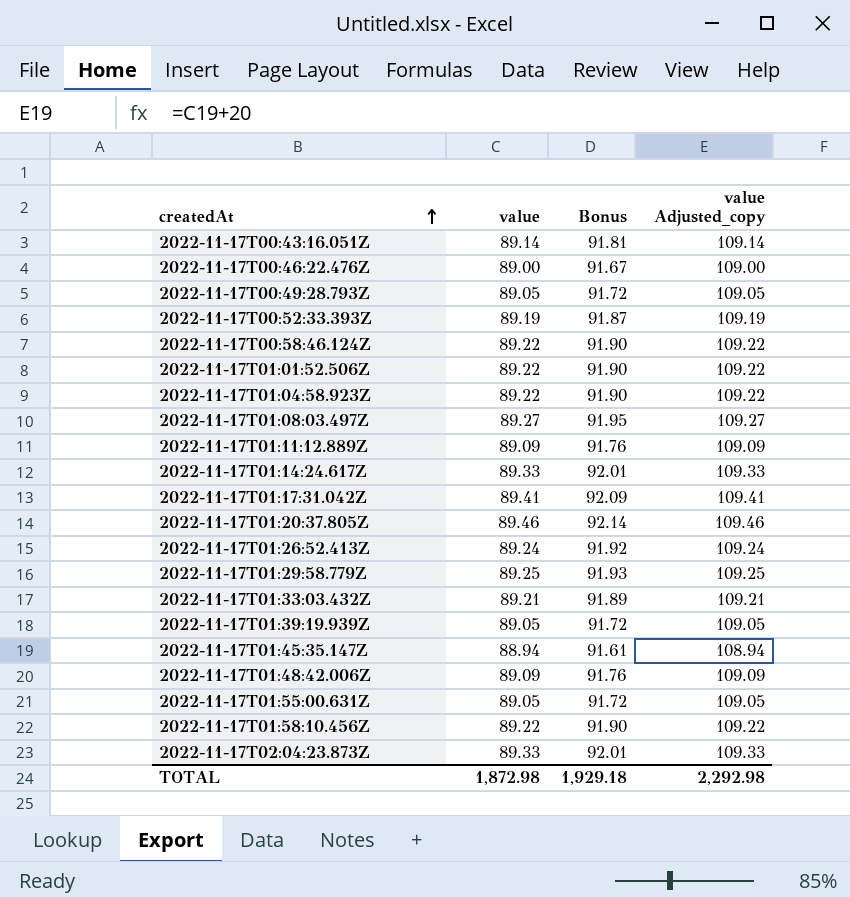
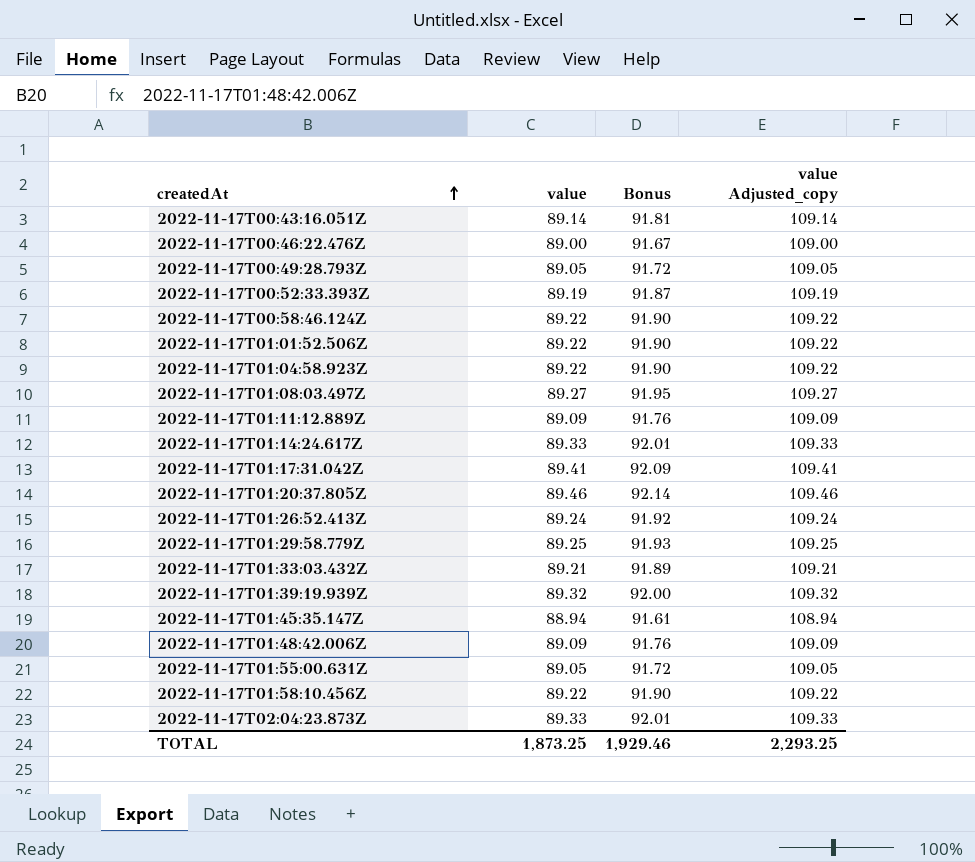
2022-11-17T01:39:19.939Z | value: 89.05 -> 89.32
2022-11-17T01:39:19.939Z | Bonus: 91.72 -> 92.00
2022-11-17T01:39:19.939Z | value Adjusted_copy: 109.05 -> 109.32
TOTAL | value: 1,872.98 -> 1,873.25
TOTAL | Bonus: 1,929.18 -> 1,929.46
TOTAL | value Adjusted_copy: 2,292.98 -> 2,293.25

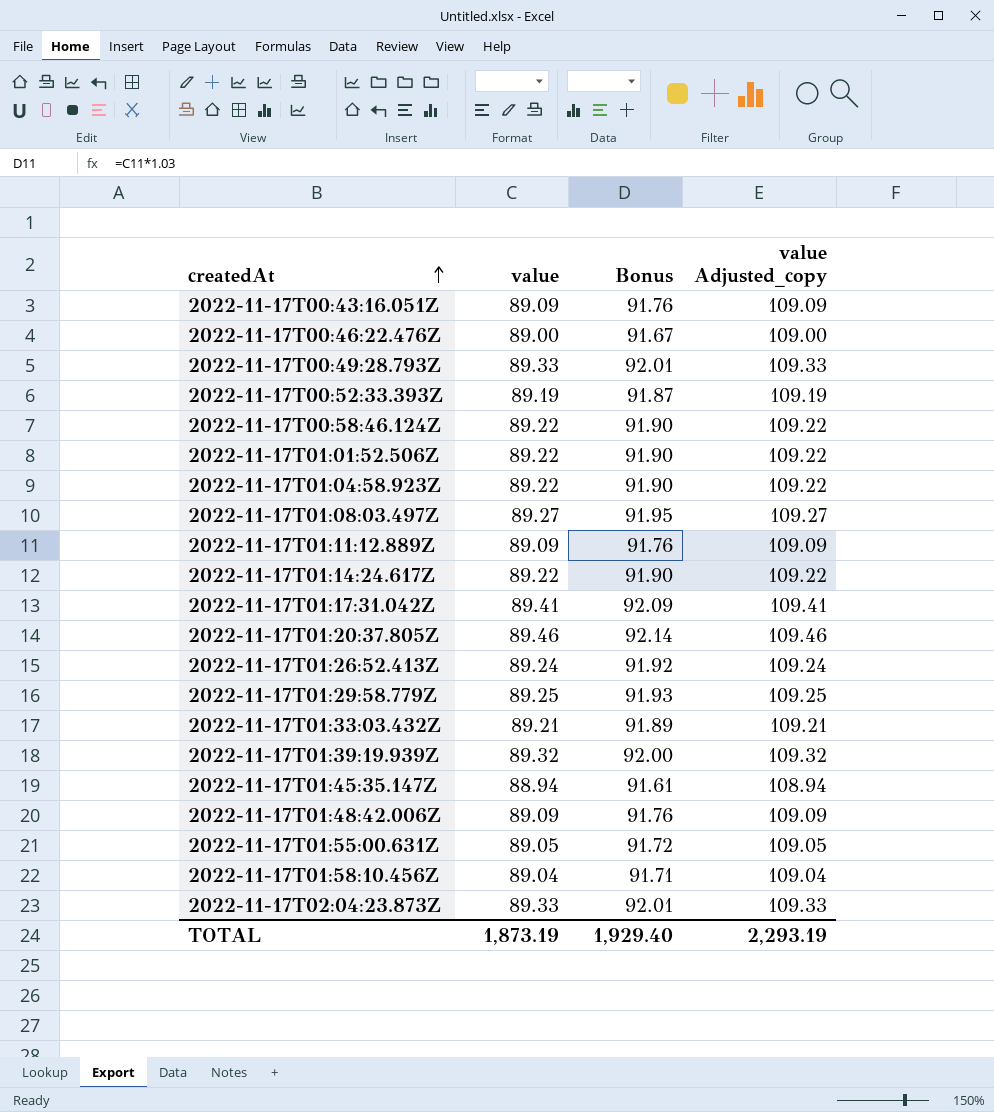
2022-11-17T00:43:16.051Z | value: 89.14 -> 89.09
2022-11-17T00:43:16.051Z | Bonus: 91.81 -> 91.76
2022-11-17T00:43:16.051Z | value Adjusted_copy: 109.14 -> 109.09
2022-11-17T00:49:28.793Z | value: 89.05 -> 89.33
2022-11-17T00:49:28.793Z | Bonus: 91.72 -> 92.01
2022-11-17T00:49:28.793Z | value Adjusted_copy: 109.05 -> 109.33
2022-11-17T01:14:24.617Z | value: 89.33 -> 89.22
2022-11-17T01:14:24.617Z | Bonus: 92.01 -> 91.90
2022-11-17T01:14:24.617Z | value Adjusted_copy: 109.33 -> 109.22
2022-11-17T01:58:10.456Z | value: 89.22 -> 89.04
2022-11-17T01:58:10.456Z | Bonus: 91.90 -> 91.71
2022-11-17T01:58:10.456Z | value Adjusted_copy: 109.22 -> 109.04
TOTAL | value: 1,873.25 -> 1,873.19
TOTAL | Bonus: 1,929.46 -> 1,929.40
TOTAL | value Adjusted_copy: 2,293.25 -> 2,293.19

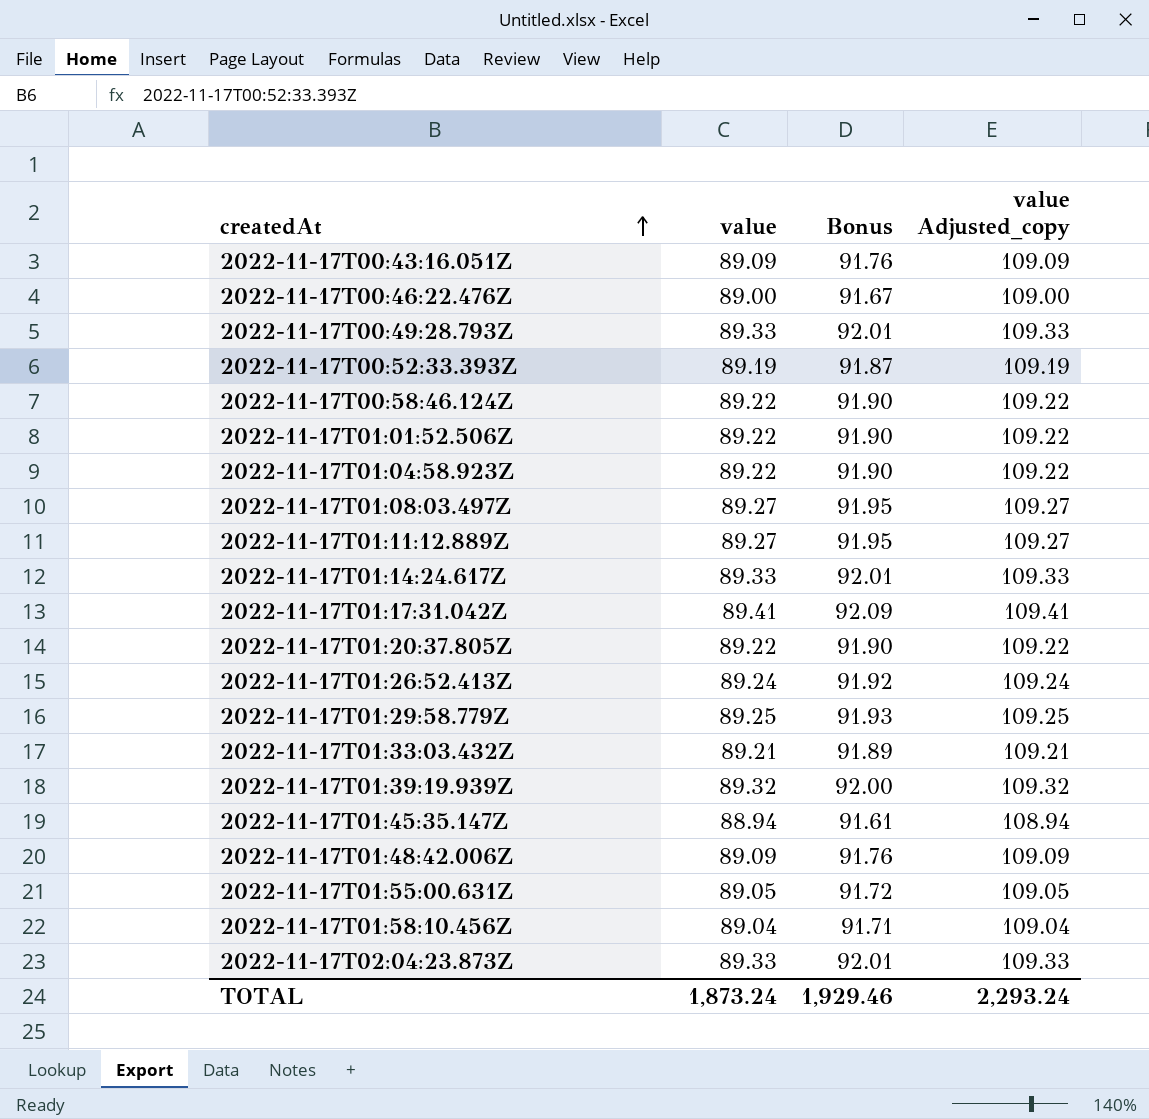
2022-11-17T01:11:12.889Z | value: 89.09 -> 89.27
2022-11-17T01:11:12.889Z | Bonus: 91.76 -> 91.95
2022-11-17T01:11:12.889Z | value Adjusted_copy: 109.09 -> 109.27
2022-11-17T01:14:24.617Z | value: 89.22 -> 89.33
2022-11-17T01:14:24.617Z | Bonus: 91.90 -> 92.01
2022-11-17T01:14:24.617Z | value Adjusted_copy: 109.22 -> 109.33
2022-11-17T01:20:37.805Z | value: 89.46 -> 89.22
2022-11-17T01:20:37.805Z | Bonus: 92.14 -> 91.90
2022-11-17T01:20:37.805Z | value Adjusted_copy: 109.46 -> 109.22
TOTAL | value: 1,873.19 -> 1,873.24
TOTAL | Bonus: 1,929.40 -> 1,929.46
TOTAL | value Adjusted_copy: 2,293.19 -> 2,293.24

